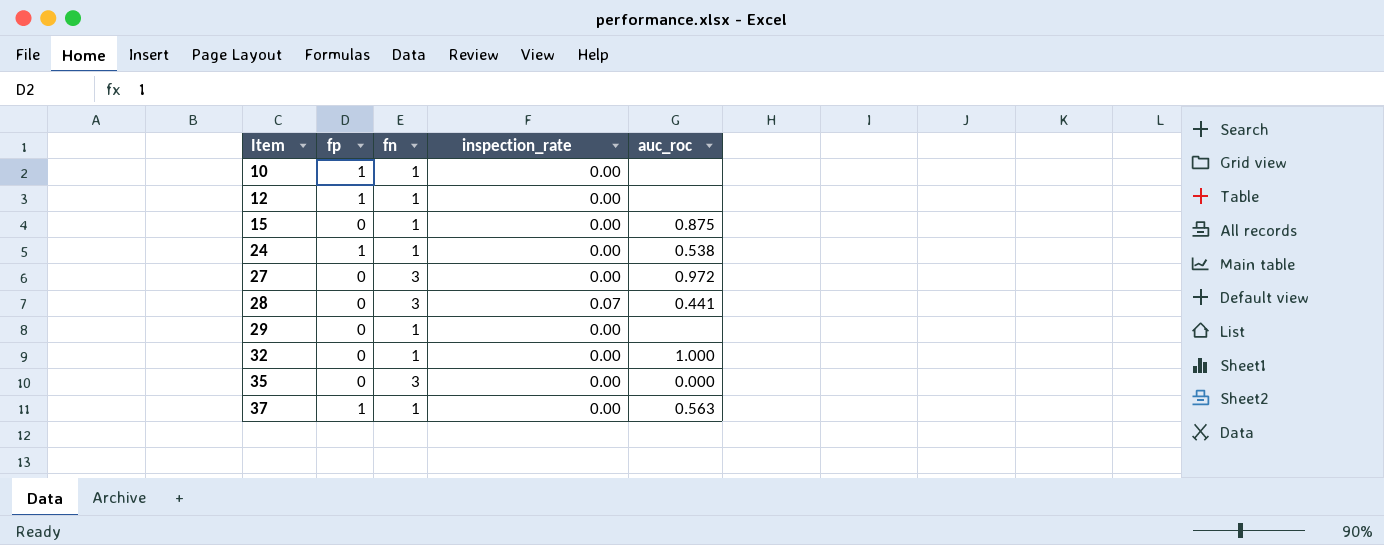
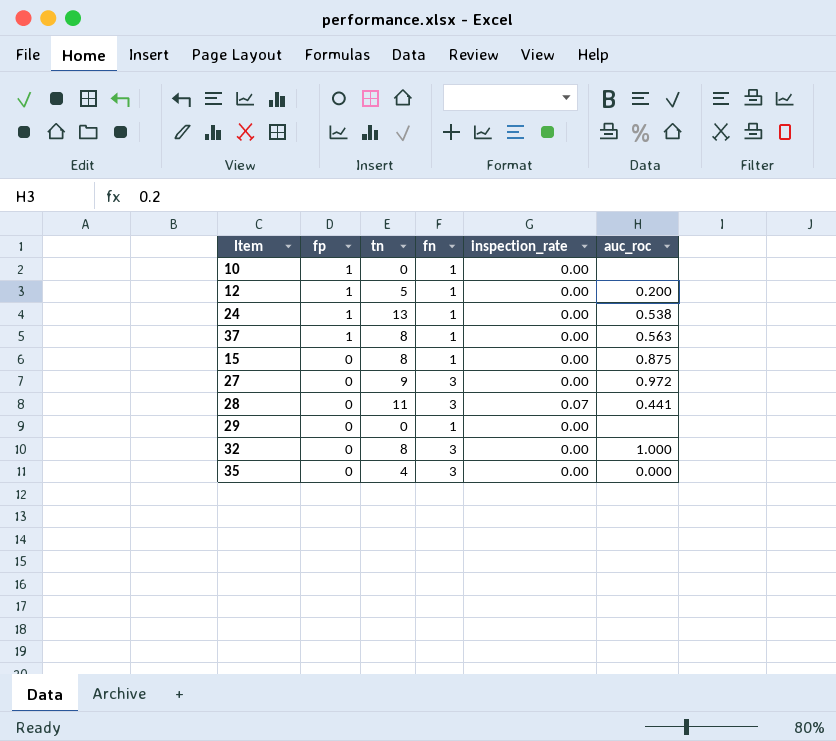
row order: Item ascending -> fp descending
column tn | position: none -> 3
12 | auc_roc: none -> 0.200
32 | fn: 1 -> 3

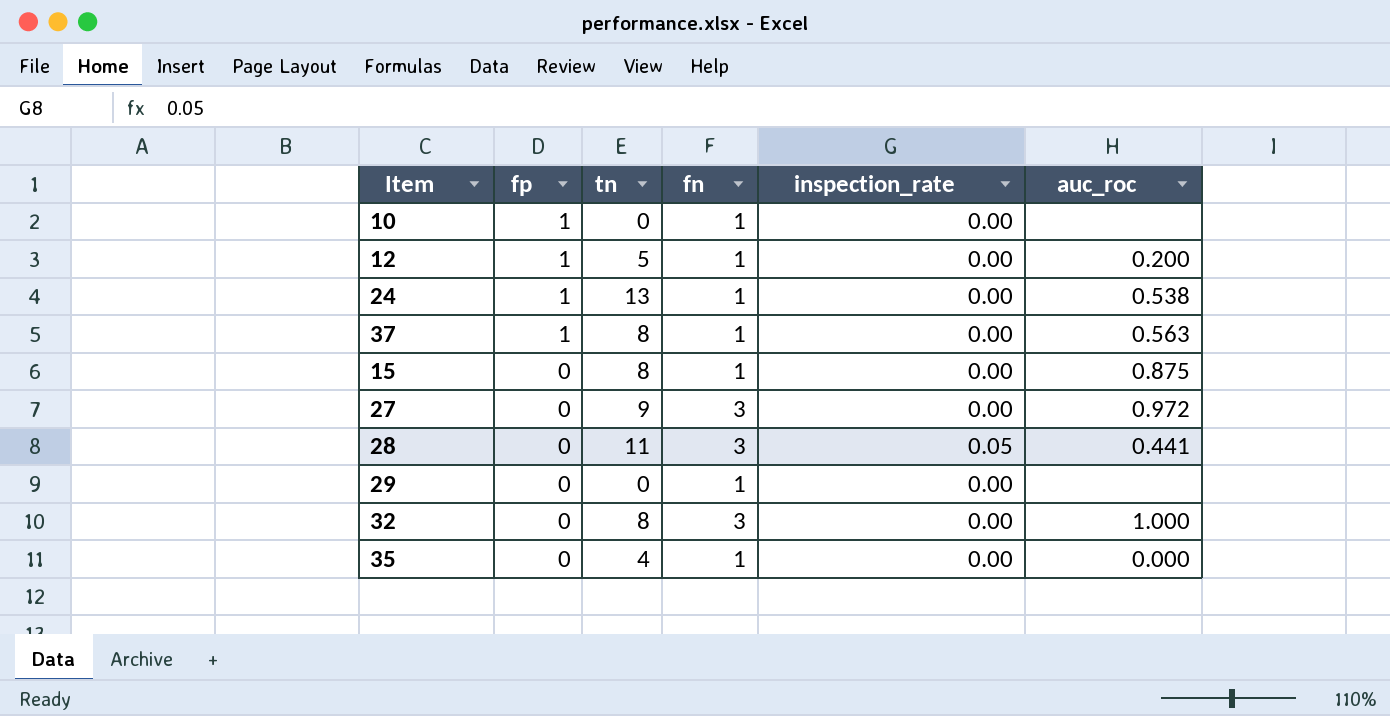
28 | inspection_rate: 0.07 -> 0.05
35 | fn: 3 -> 1

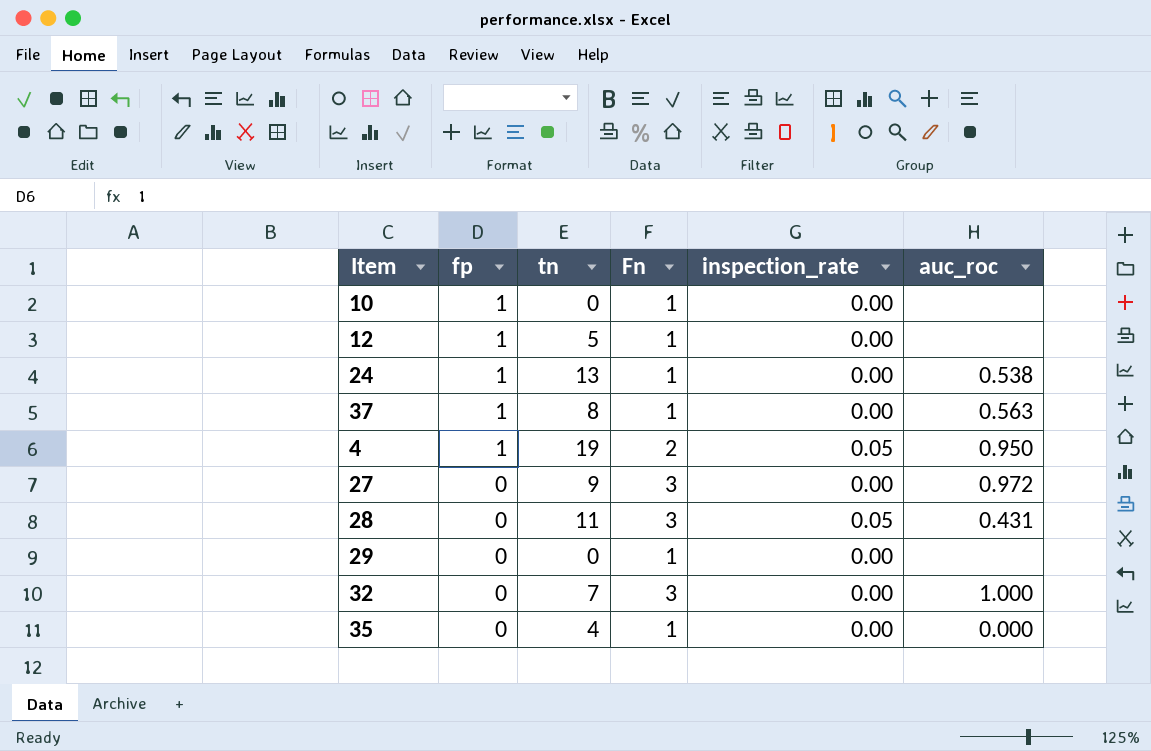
column name: fn -> Fn
row 15: 0 | 8 | 1 | 0.00 | 0.875 -> none
12 | auc_roc: 0.200 -> none
row 4: none -> 1 | 19 | 2 | 0.05 | 0.950
28 | auc_roc: 0.441 -> 0.431
32 | tn: 8 -> 7

